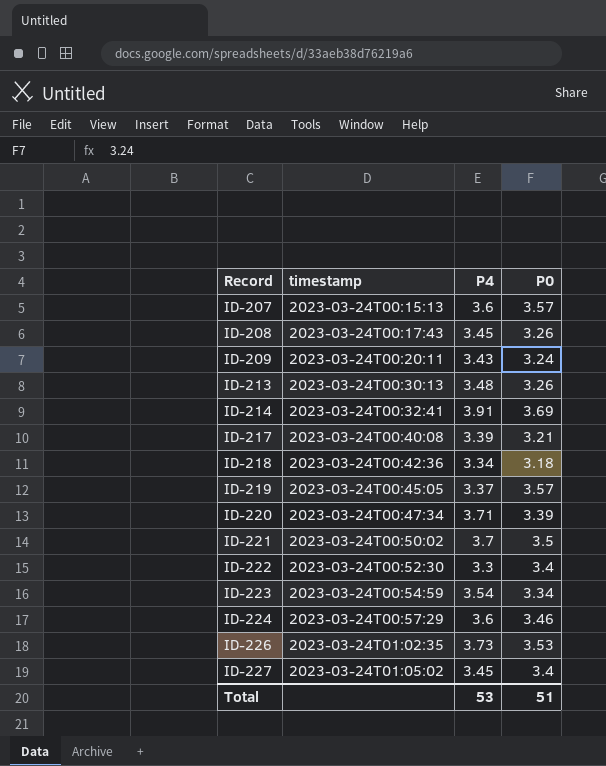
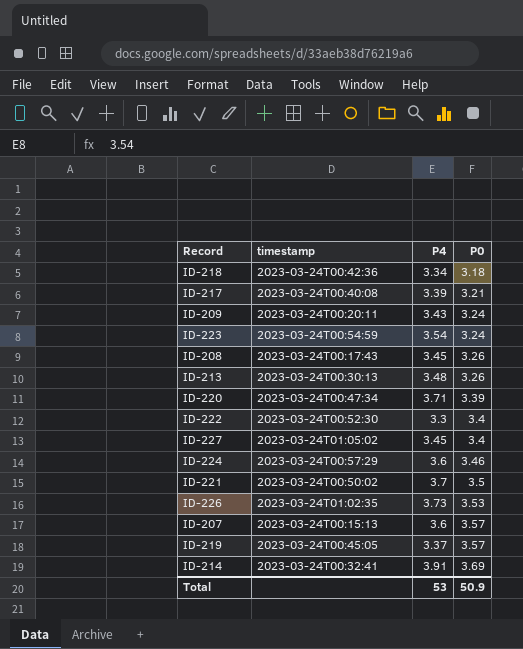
row order: Record ascending -> P0 ascending
ID-223 | P0: 3.34 -> 3.24
Total | P0: 51 -> 50.9

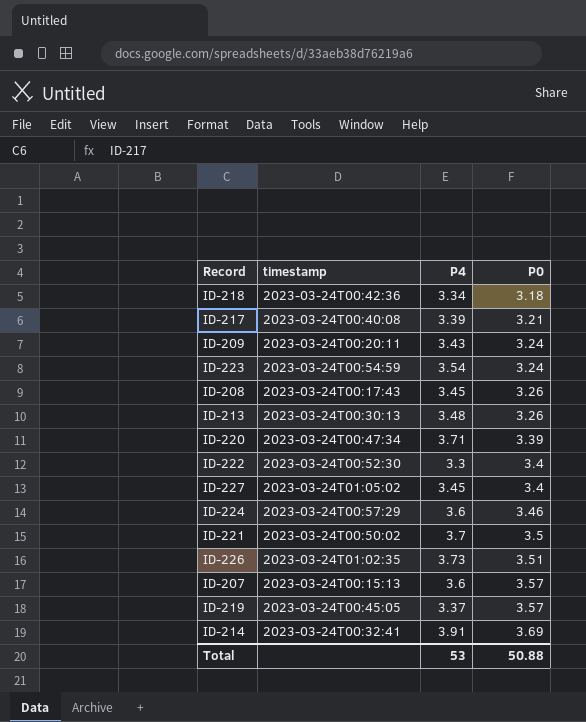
ID-226 | P0: 3.53 -> 3.51
Total | P0: 50.9 -> 50.88

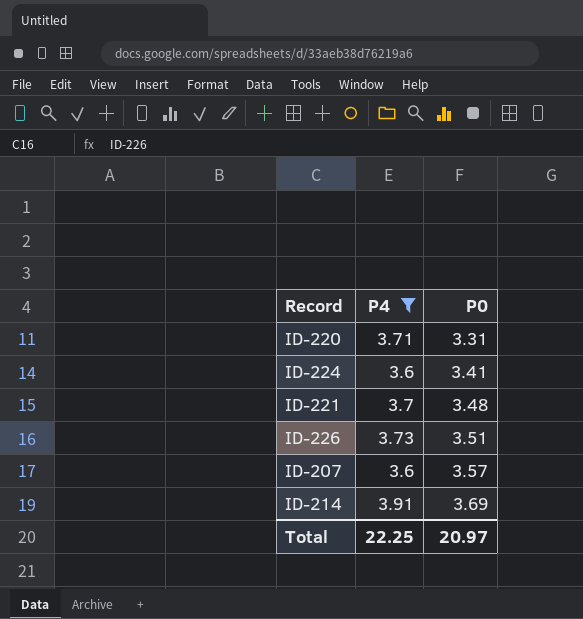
filter: none -> P4 >= 3.6
column timestamp | position: 2 -> none
ID-220 | P0: 3.39 -> 3.31
ID-224 | P0: 3.46 -> 3.41
ID-221 | P0: 3.5 -> 3.48
Total | P4: 53 -> 22.25
Total | P0: 50.88 -> 20.97

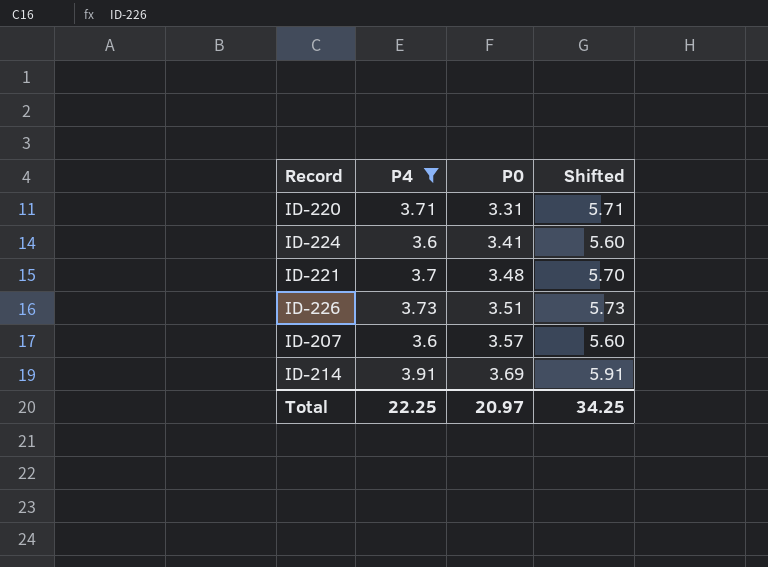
column Shifted | formula: none -> [P4] + 2

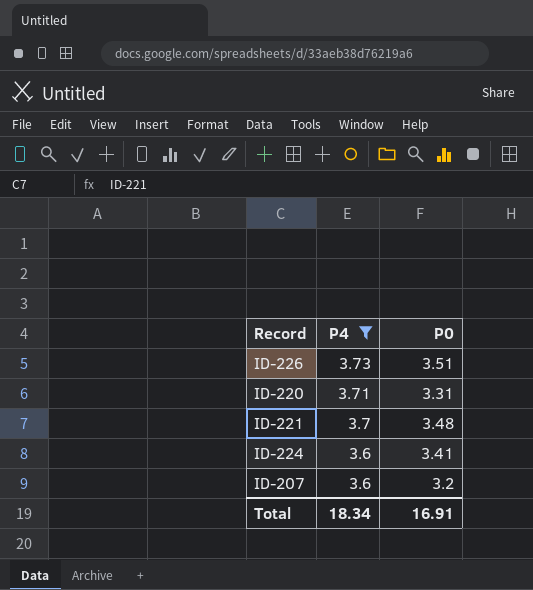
row order: P0 ascending -> P4 descending
column Shifted | formula: [P4] + 2 -> none
row ID-214: 3.91 | 3.69 | 5.91 -> none
ID-207 | P0: 3.57 -> 3.2
Total | P4: 22.25 -> 18.34
Total | P0: 20.97 -> 16.91

